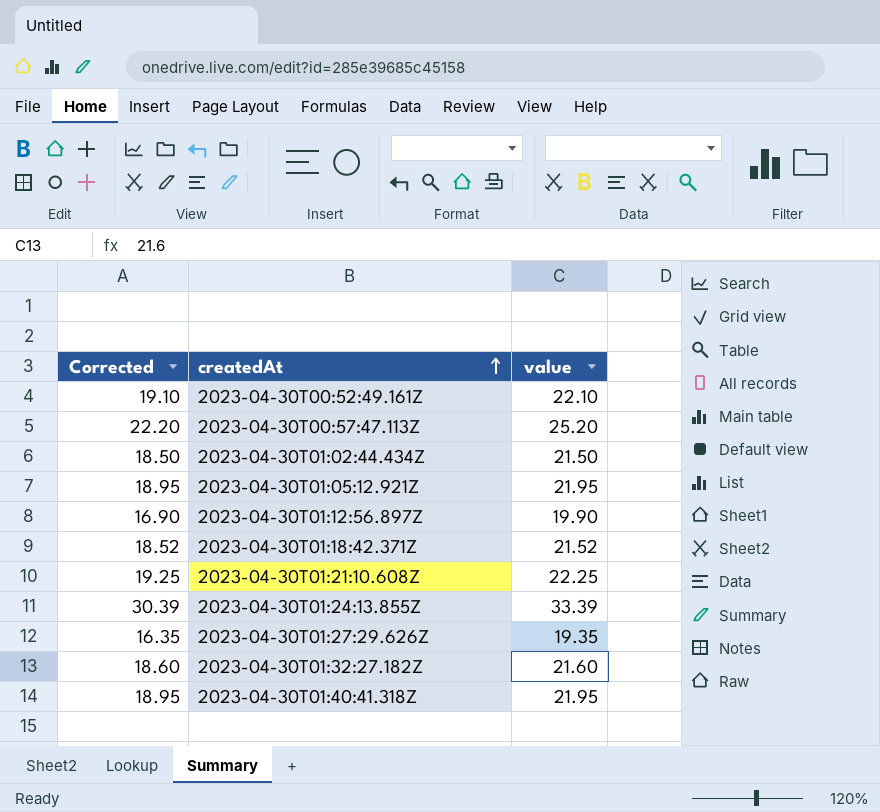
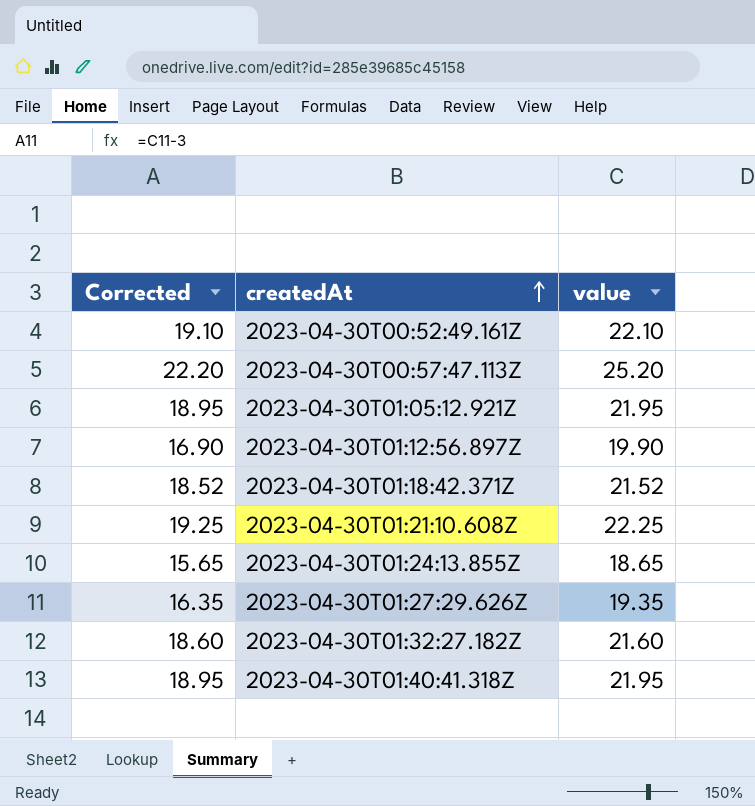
row 2023-04-30T01:02:44.434Z: 18.50 | 21.50 -> none
2023-04-30T01:24:13.855Z | Corrected: 30.39 -> 15.65
2023-04-30T01:24:13.855Z | value: 33.39 -> 18.65

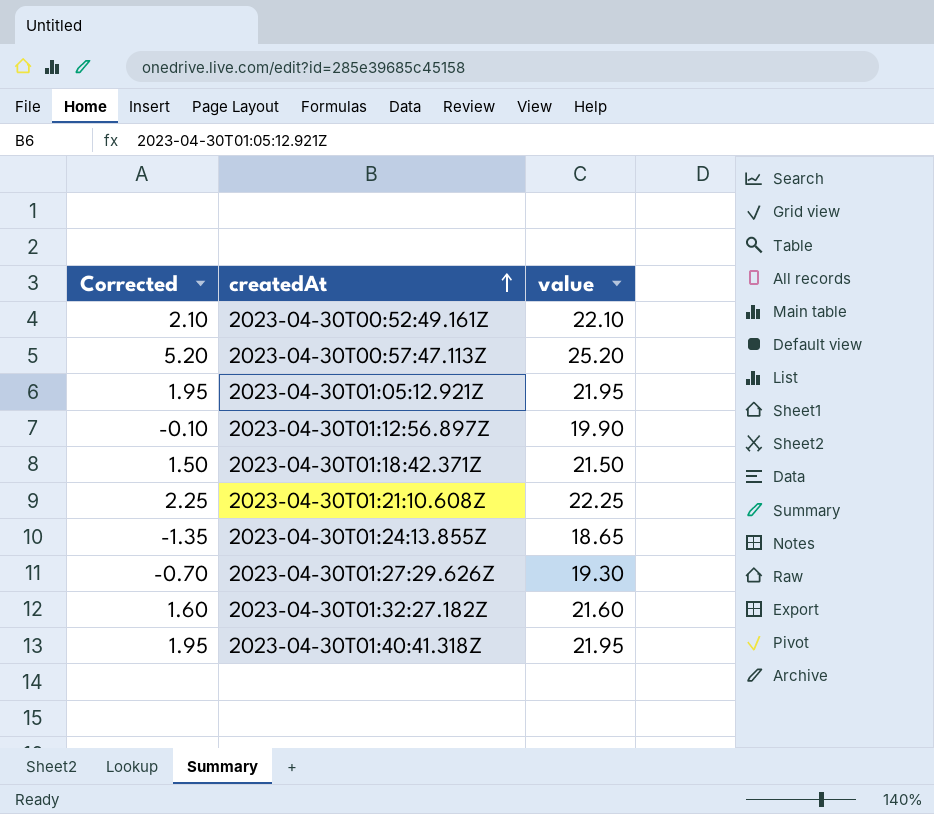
column Corrected | formula: [value] - 3 -> [value] - 20
2023-04-30T01:18:42.371Z | value: 21.52 -> 21.50
2023-04-30T01:27:29.626Z | value: 19.35 -> 19.30

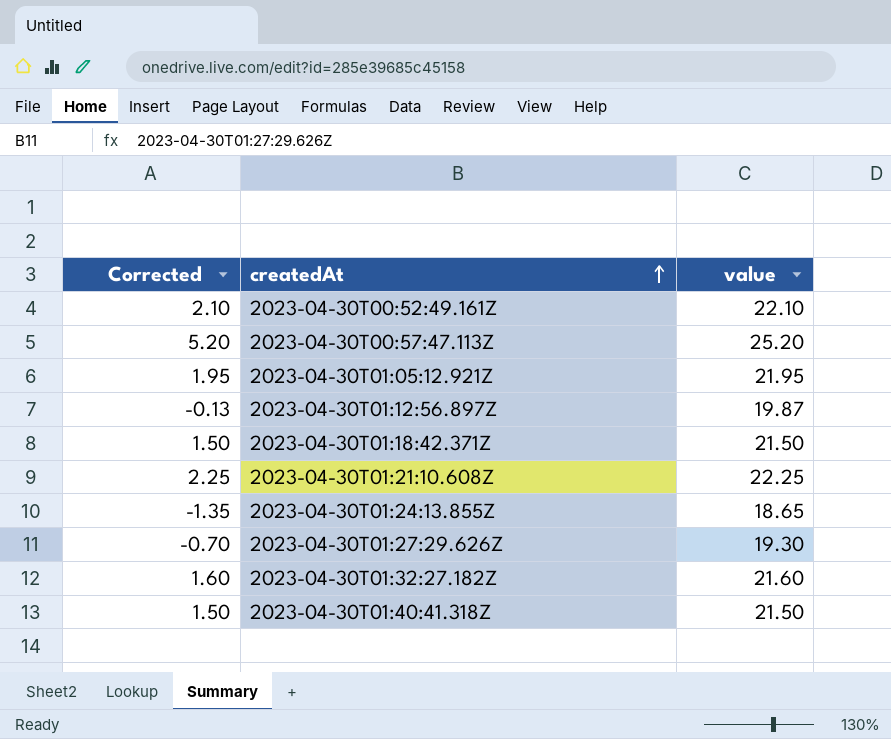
2023-04-30T01:12:56.897Z | Corrected: -0.10 -> -0.13
2023-04-30T01:12:56.897Z | value: 19.90 -> 19.87
2023-04-30T01:40:41.318Z | Corrected: 1.95 -> 1.50
2023-04-30T01:40:41.318Z | value: 21.95 -> 21.50

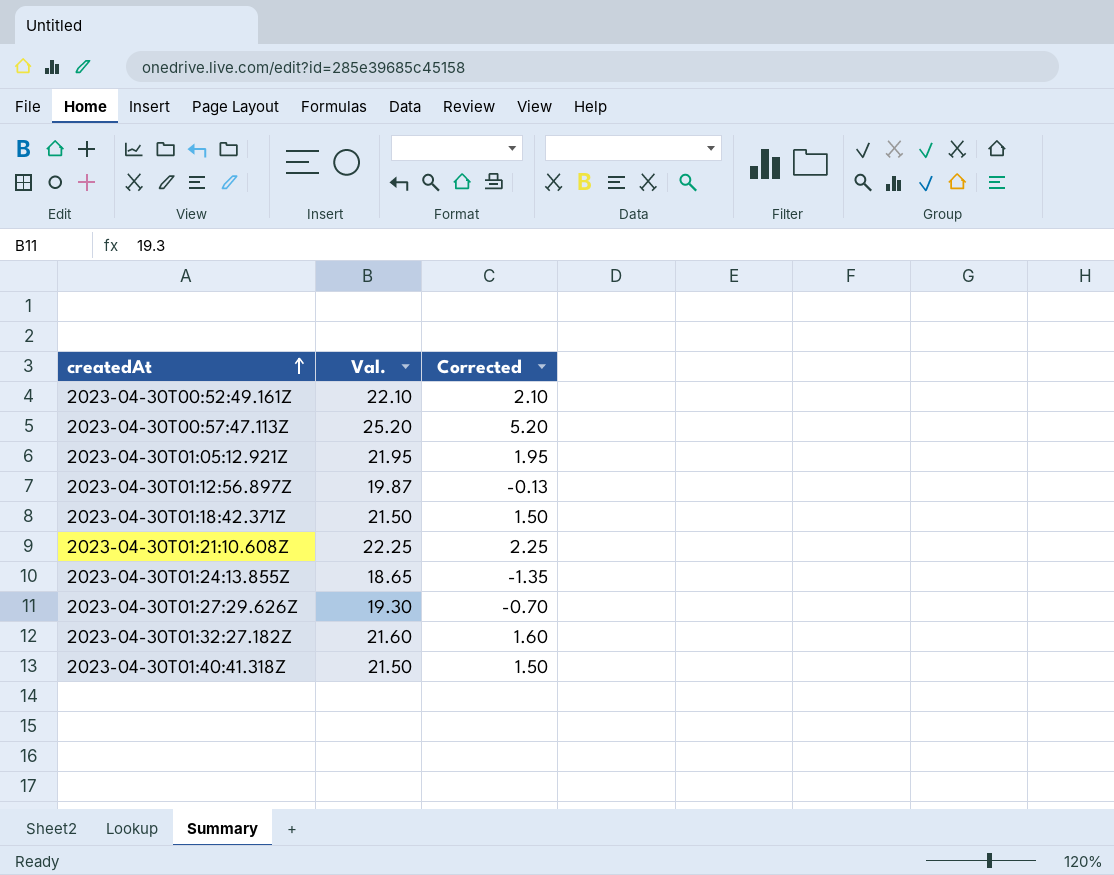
column name: value -> Val.
column Corrected | position: 1 -> 3

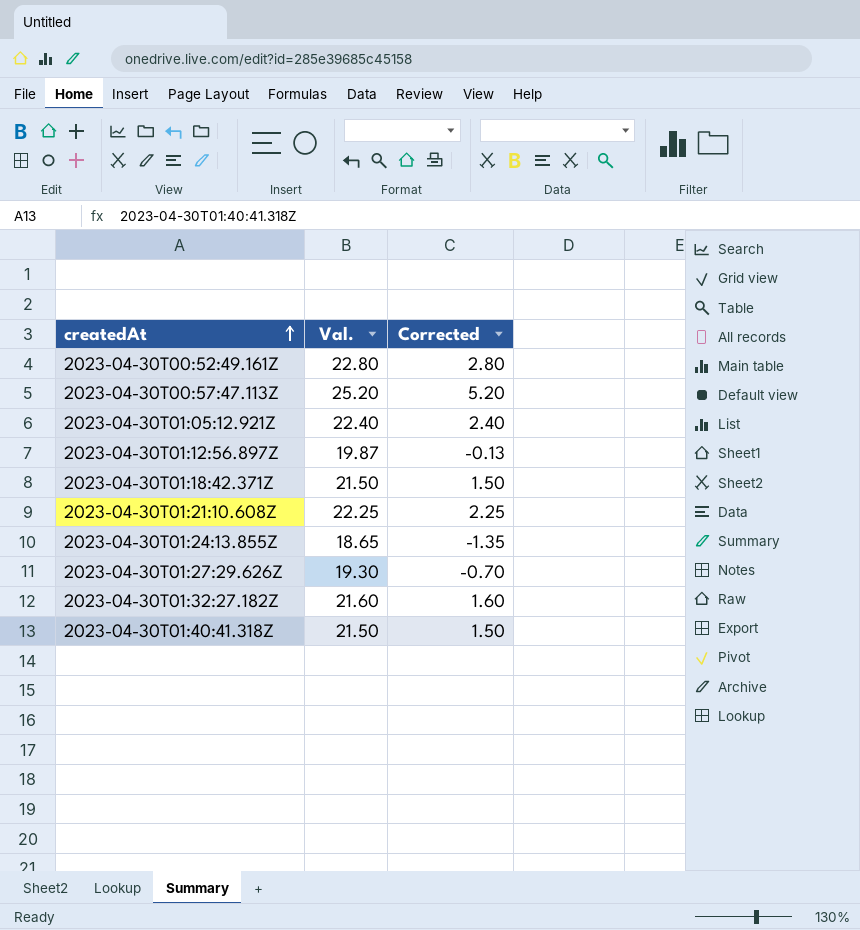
2023-04-30T00:52:49.161Z | Val.: 22.10 -> 22.80
2023-04-30T00:52:49.161Z | Corrected: 2.10 -> 2.80
2023-04-30T01:05:12.921Z | Val.: 21.95 -> 22.40
2023-04-30T01:05:12.921Z | Corrected: 1.95 -> 2.40

